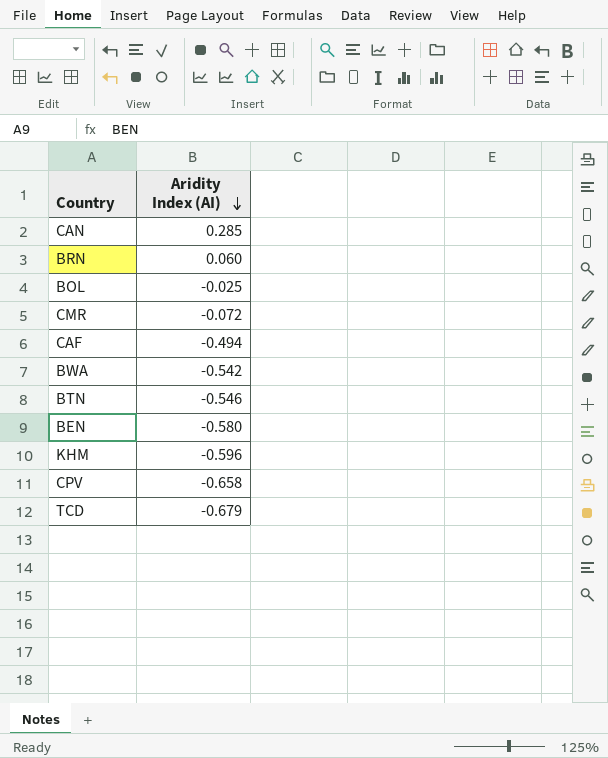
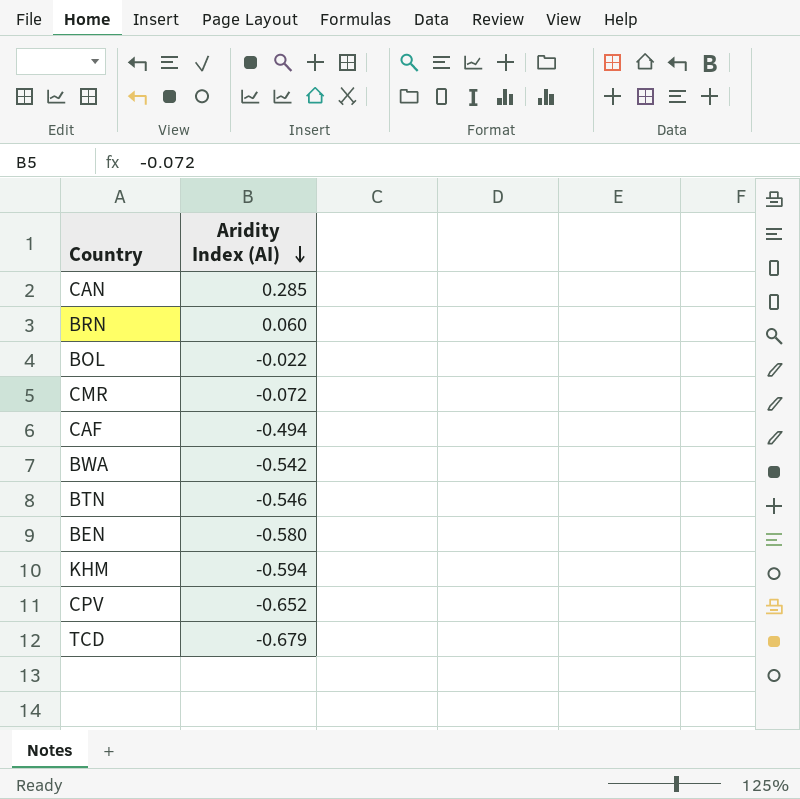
BOL | Aridity Index (AI): -0.025 -> -0.022
KHM | Aridity Index (AI): -0.596 -> -0.594
CPV | Aridity Index (AI): -0.658 -> -0.652

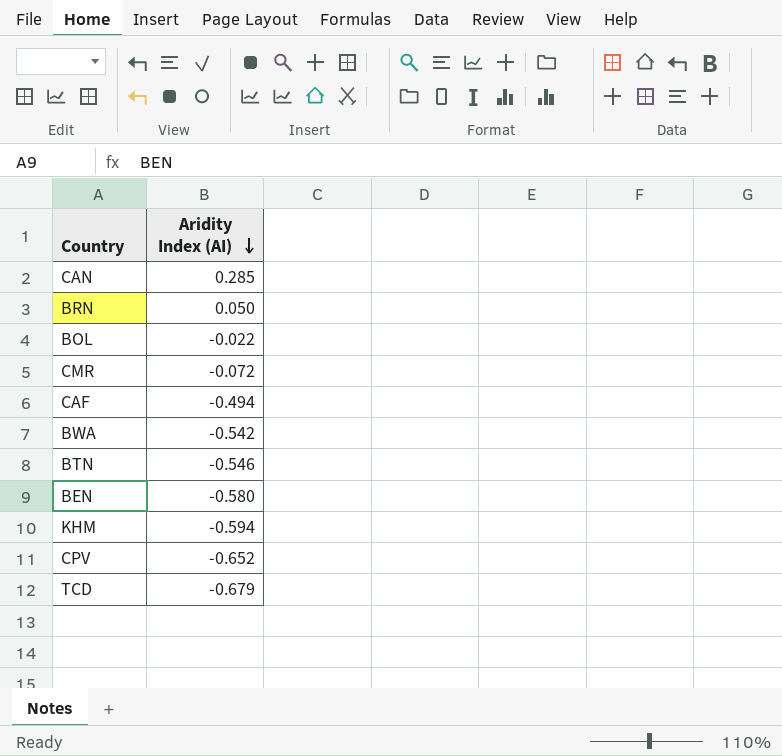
BRN | Aridity Index (AI): 0.060 -> 0.050

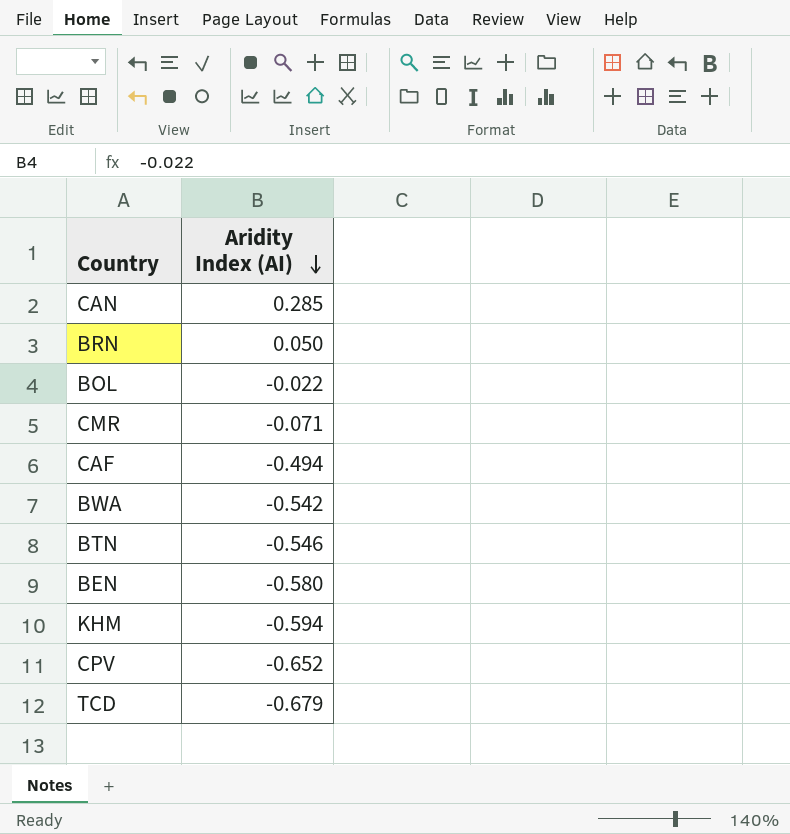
CMR | Aridity Index (AI): -0.072 -> -0.071

